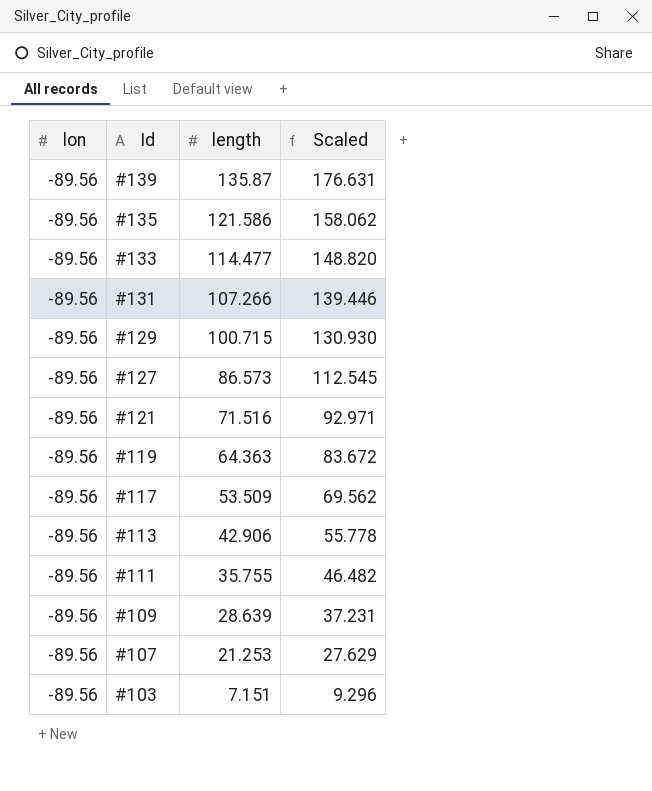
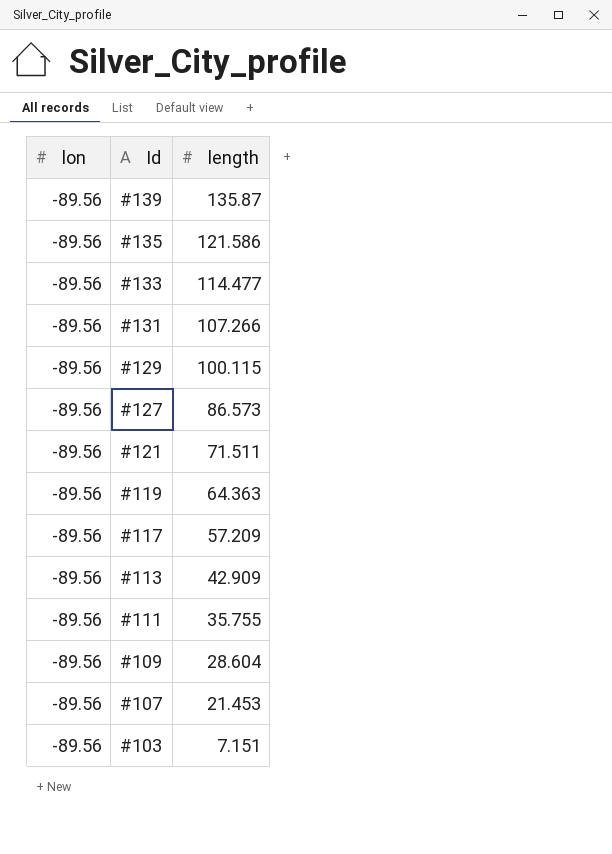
column Scaled | formula: [length] * 1.3 -> none
#129 | length: 100.715 -> 100.115
#121 | length: 71.516 -> 71.511
#117 | length: 53.509 -> 57.209
#113 | length: 42.906 -> 42.909
#109 | length: 28.639 -> 28.604
#107 | length: 21.253 -> 21.453

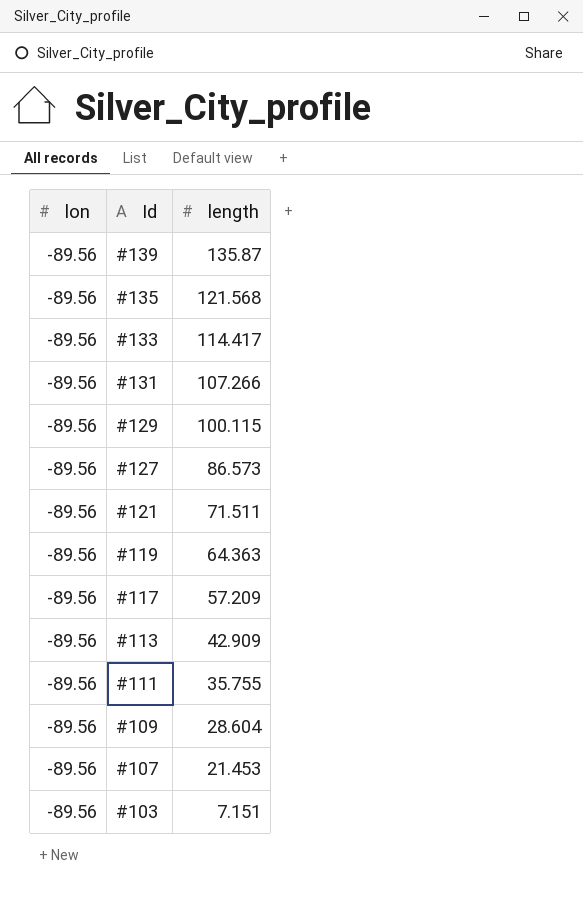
#135 | length: 121.586 -> 121.568
#133 | length: 114.477 -> 114.417

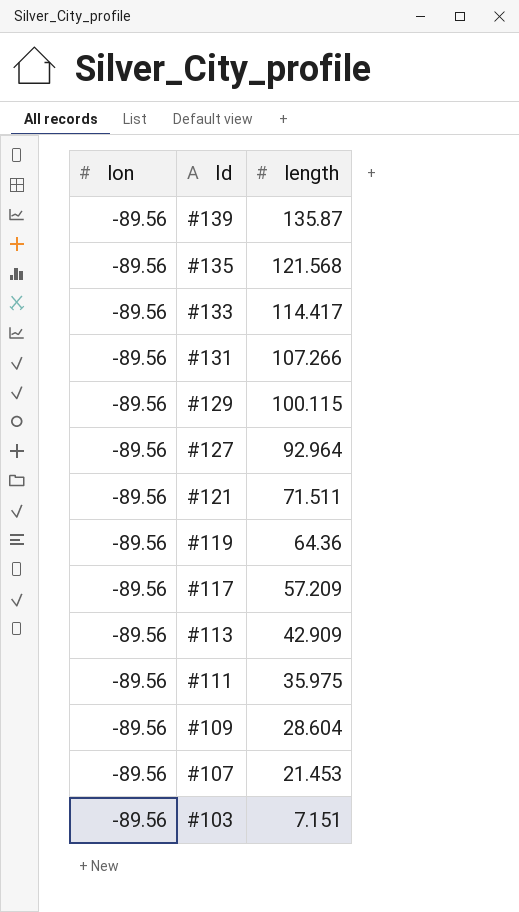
#127 | length: 86.573 -> 92.964
#119 | length: 64.363 -> 64.36
#111 | length: 35.755 -> 35.975

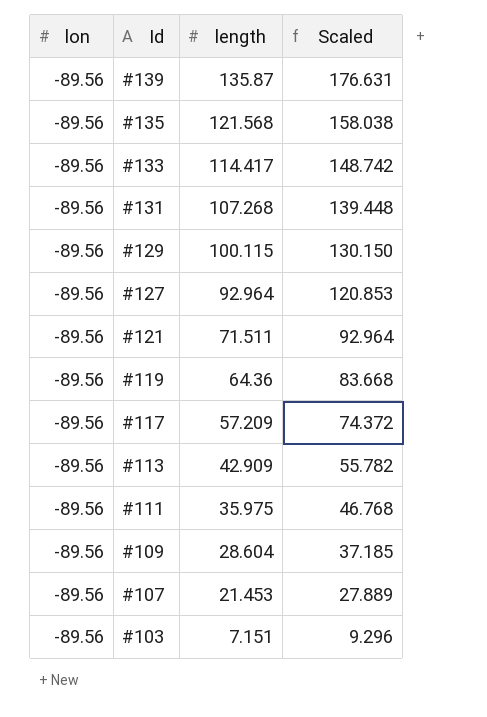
column Scaled | formula: none -> [length] * 1.3
#131 | length: 107.266 -> 107.268

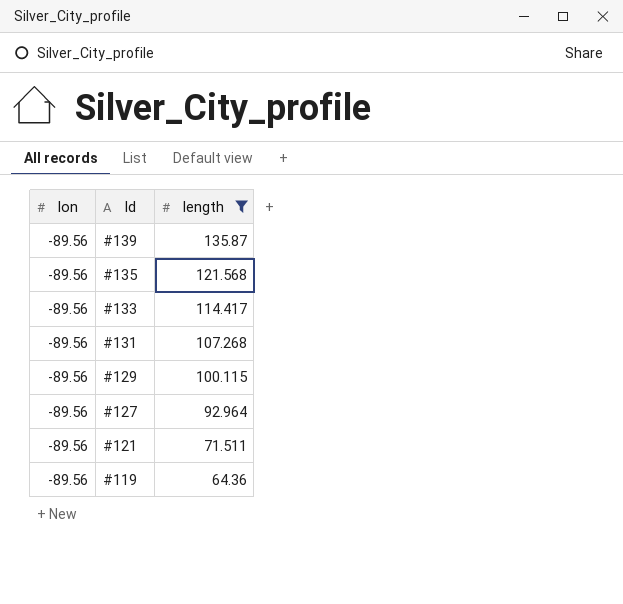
filter: none -> length >= 64.36
column Scaled | formula: [length] * 1.3 -> none

